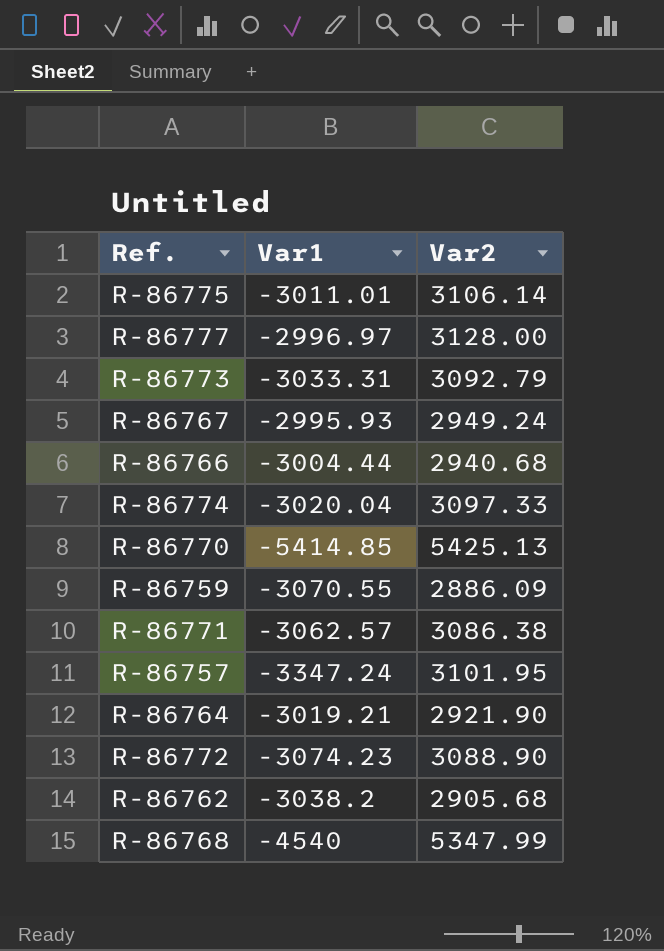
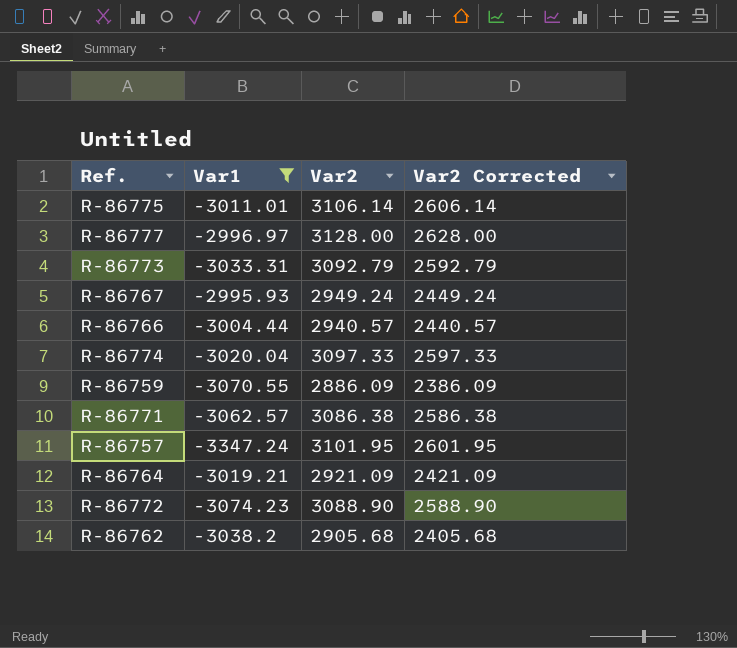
filter: none -> Var1 >= -3347.24
column Var2 Corrected | formula: none -> [Var2] - 500
R-86766 | Var2: 2940.68 -> 2940.57
R-86764 | Var2: 2921.90 -> 2921.09

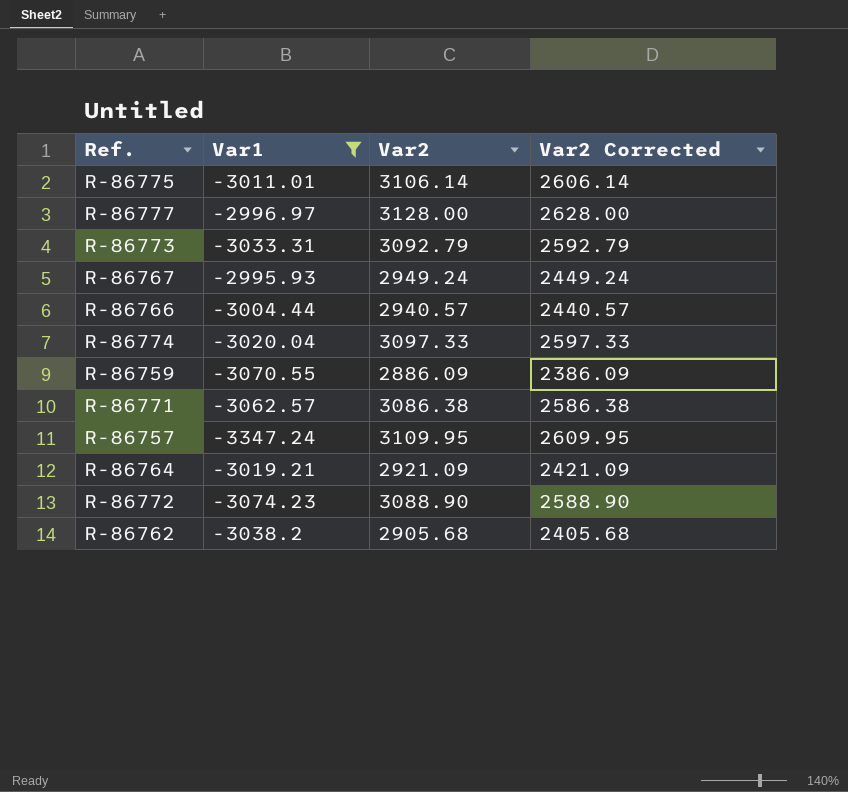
R-86757 | Var2: 3101.95 -> 3109.95
R-86757 | Var2 Corrected: 2601.95 -> 2609.95

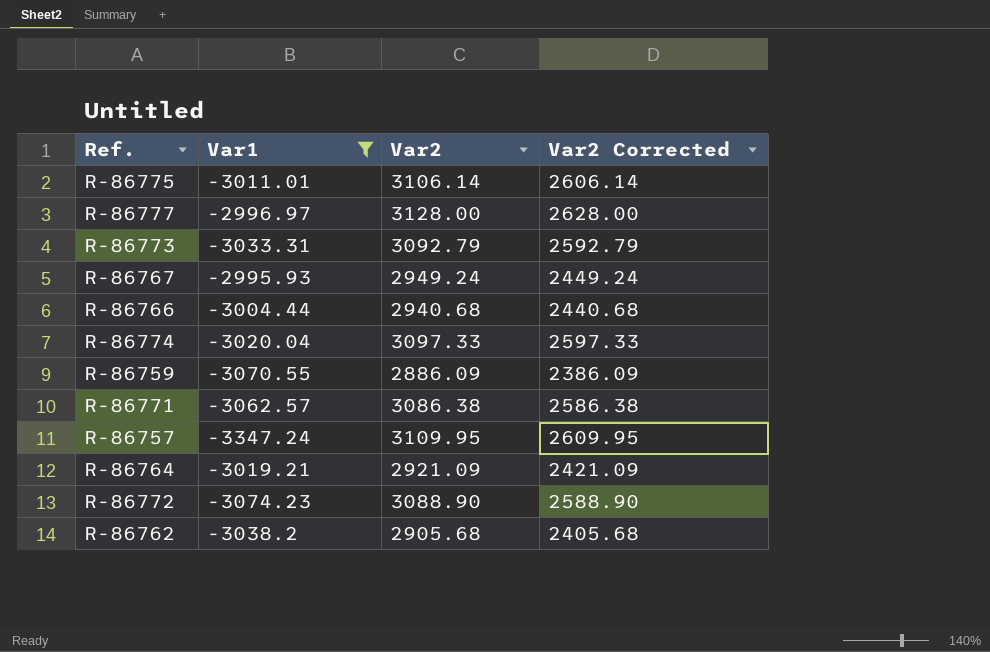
R-86766 | Var2: 2940.57 -> 2940.68
R-86766 | Var2 Corrected: 2440.57 -> 2440.68

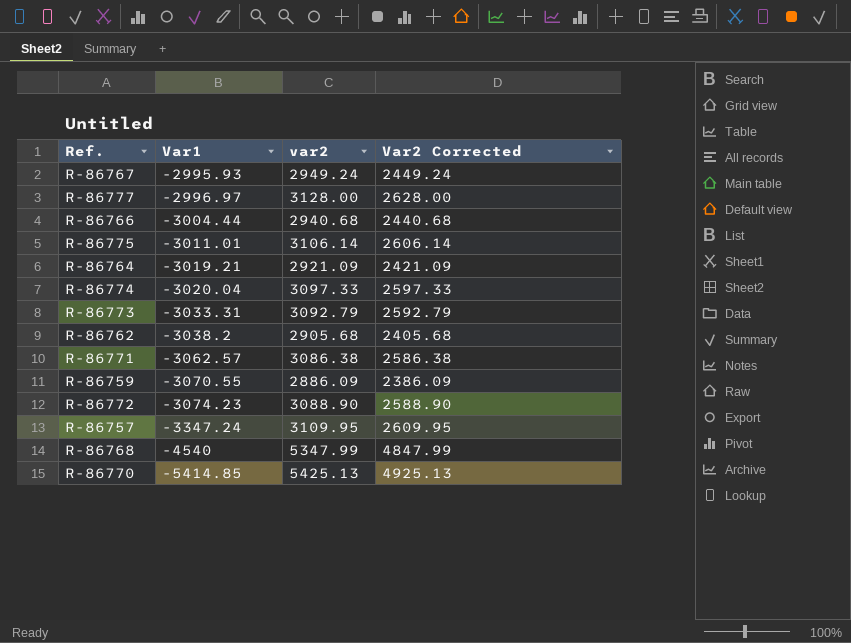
filter: Var1 >= -3347.24 -> none
row order: none -> Var1 descending
column name: Var2 -> var2

